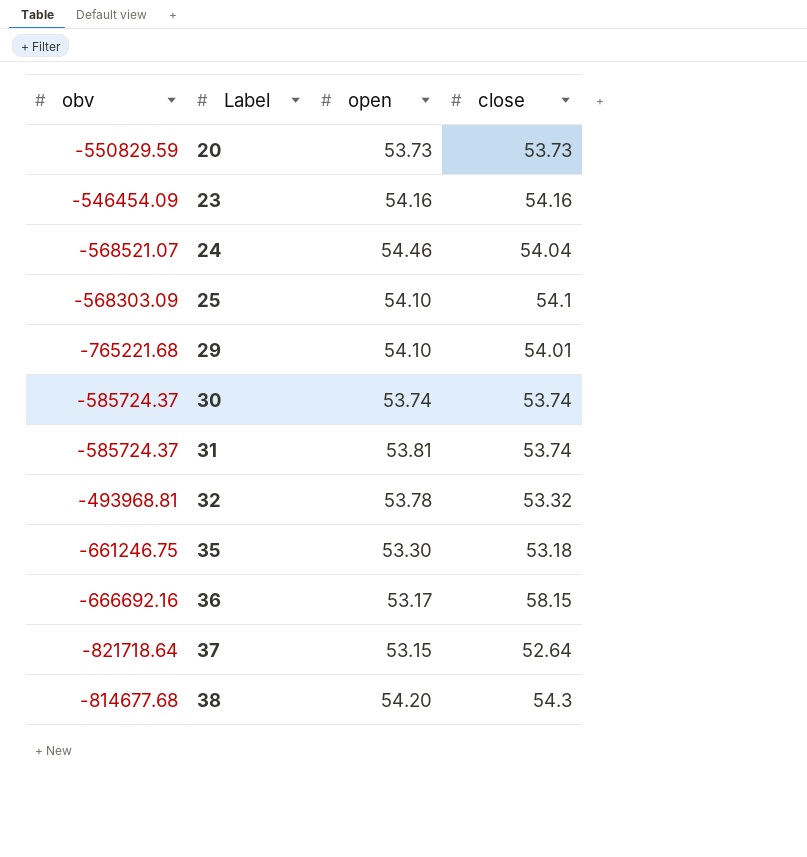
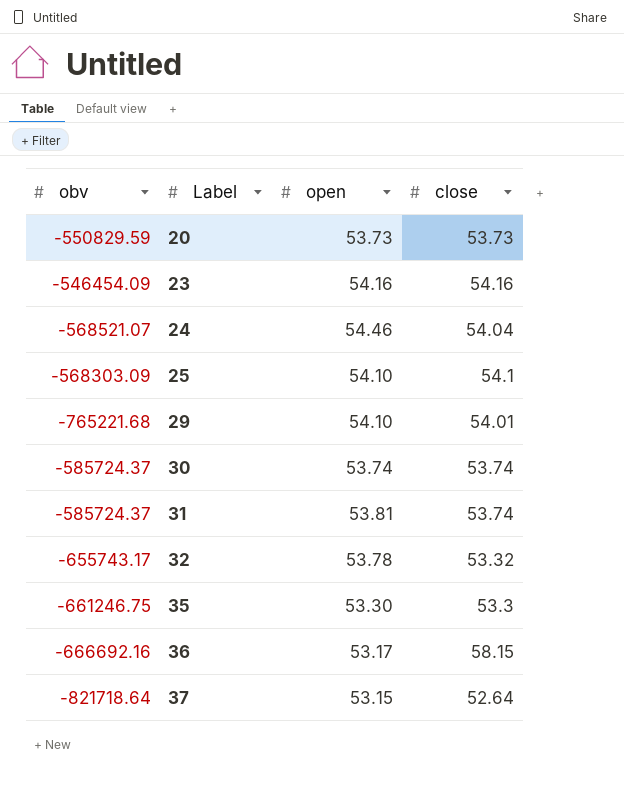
row 38: -814677.68 | 54.20 | 54.3 -> none
32 | obv: -493968.81 -> -655743.17
35 | close: 53.18 -> 53.3

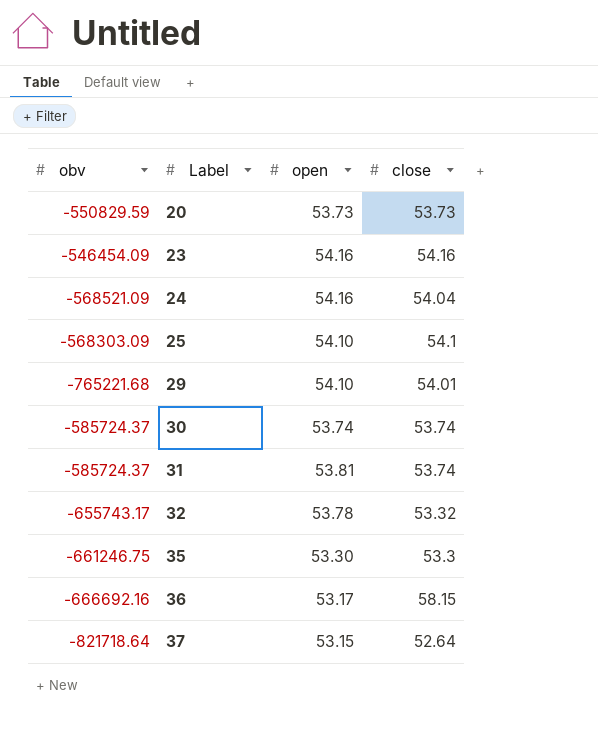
24 | obv: -568521.07 -> -568521.09
24 | open: 54.46 -> 54.16

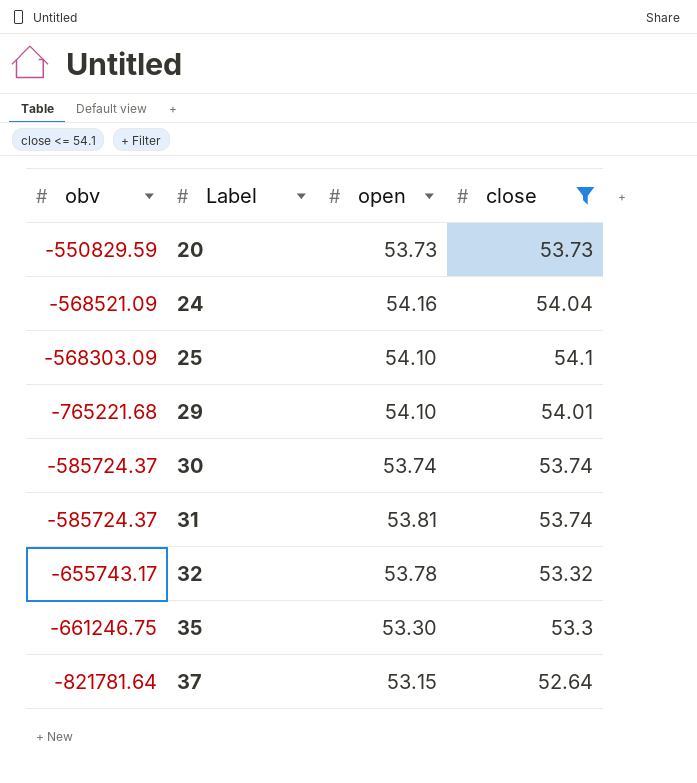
filter: none -> close <= 54.1
37 | obv: -821718.64 -> -821781.64

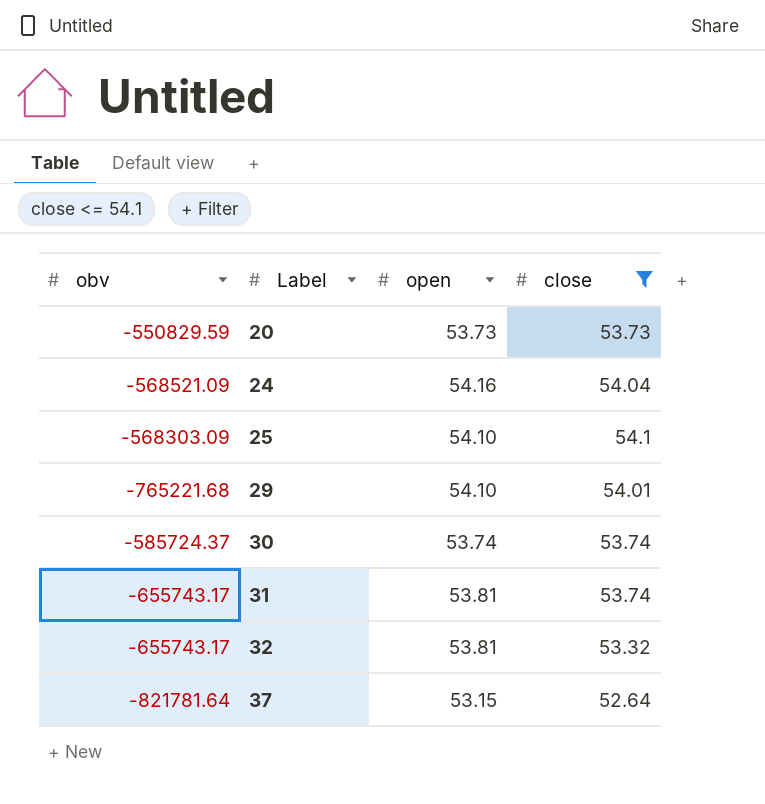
row 35: -661246.75 | 53.30 | 53.3 -> none
31 | obv: -585724.37 -> -655743.17
32 | open: 53.78 -> 53.81

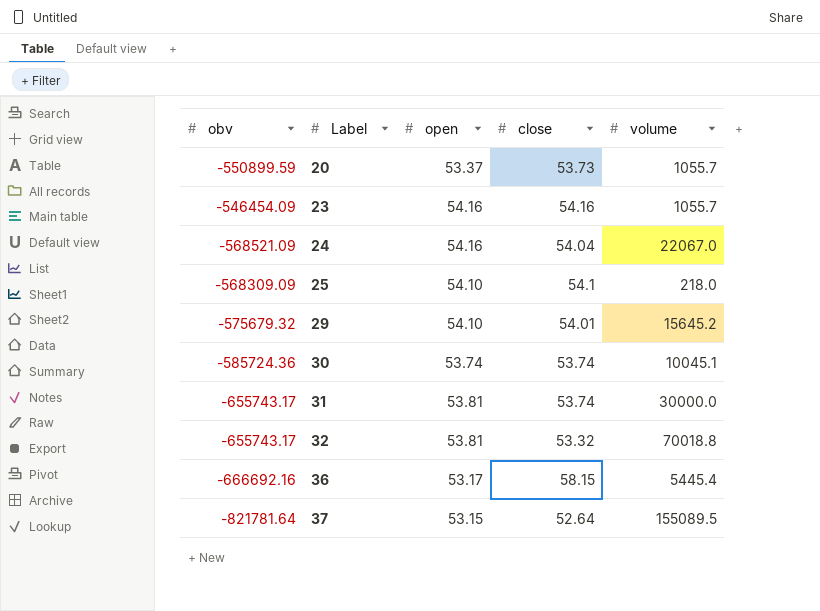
filter: close <= 54.1 -> none
column volume | position: none -> 5
20 | obv: -550829.59 -> -550899.59
20 | open: 53.73 -> 53.37
25 | obv: -568303.09 -> -568309.09
29 | obv: -765221.68 -> -575679.32
30 | obv: -585724.37 -> -585724.36

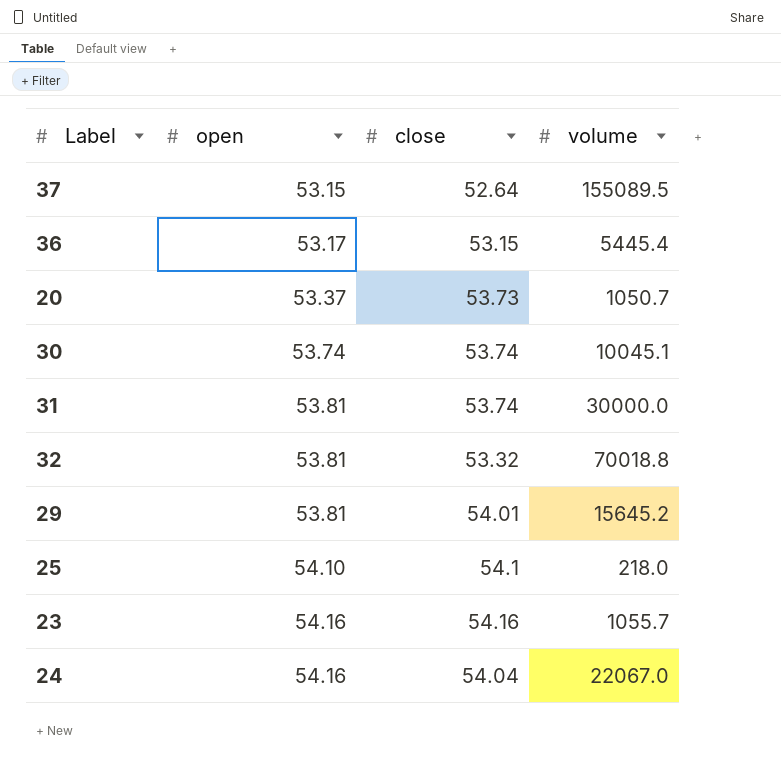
row order: Label ascending -> open ascending
column obv | position: 1 -> none
36 | close: 58.15 -> 53.15
20 | volume: 1055.7 -> 1050.7
29 | open: 54.10 -> 53.81

